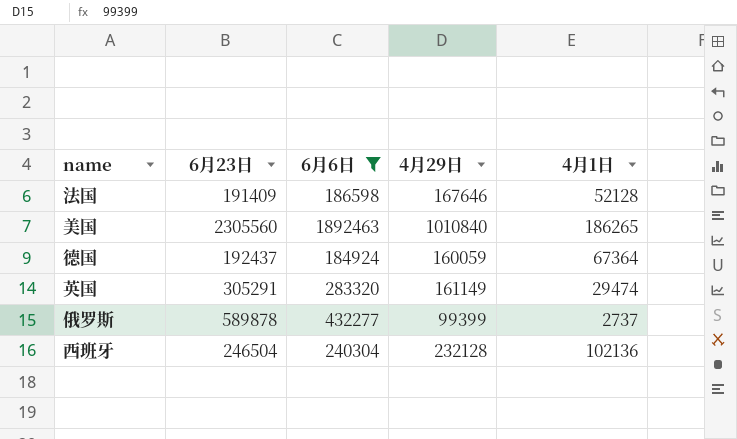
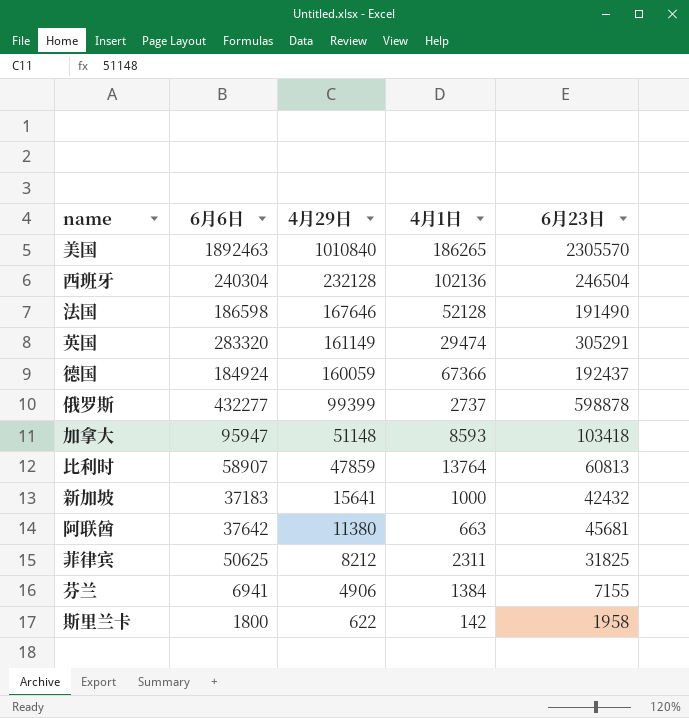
filter: 6月6日 >= 184924 -> none
row order: none -> 4月29日 descending
column 6月23日 | position: 2 -> 5
美国 | 6月23日: 2305560 -> 2305570
法国 | 6月23日: 191409 -> 191490
德国 | 4月1日: 67364 -> 67366
俄罗斯 | 6月23日: 589878 -> 598878

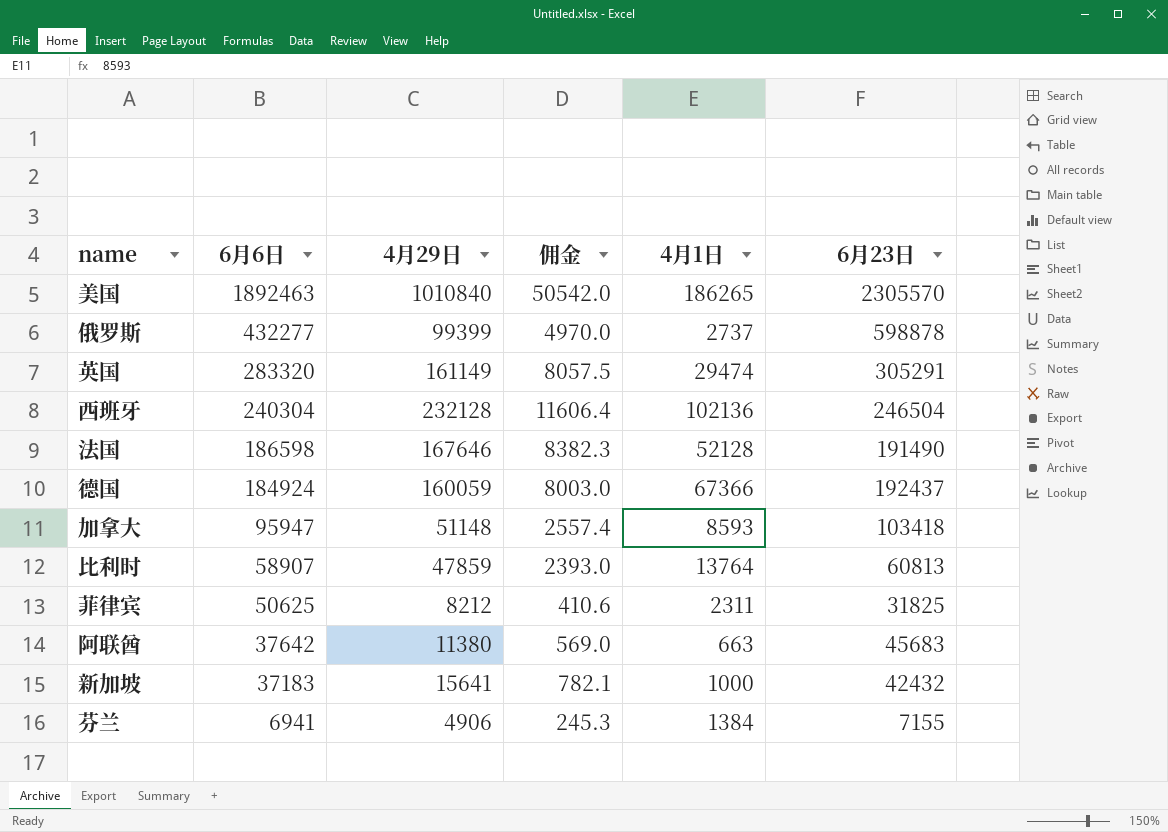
row order: 4月29日 descending -> 6月6日 descending
column 佣金 | formula: none -> [4月29日] * 0.05
row 斯里兰卡: 1800 | 622 | 142 | 1958 -> none
阿联酋 | 6月23日: 45681 -> 45683

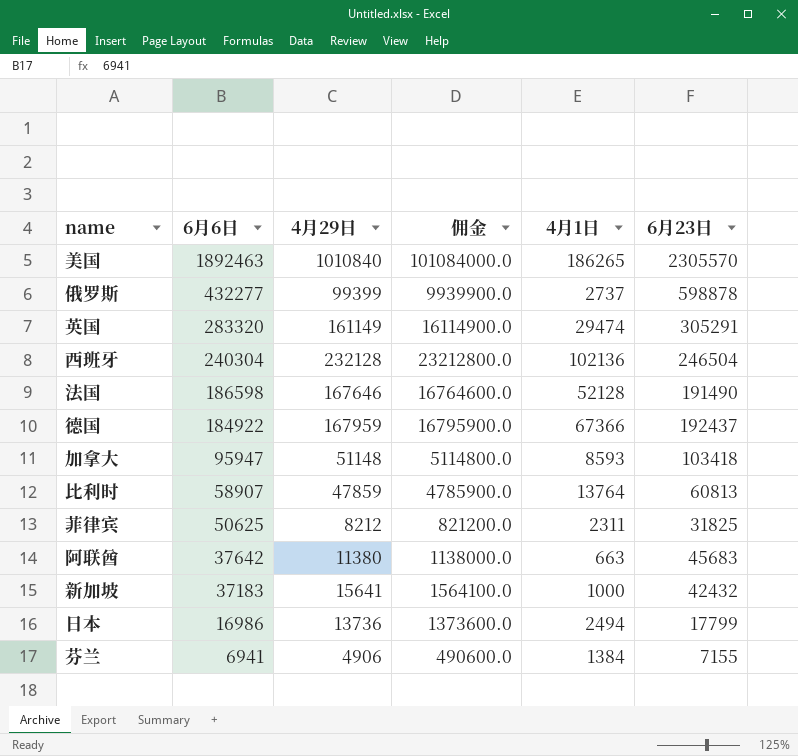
column 佣金 | formula: [4月29日] * 0.05 -> [4月29日] * 100
德国 | 6月6日: 184924 -> 184922
德国 | 4月29日: 160059 -> 167959
row 日本: none -> 16986 | 13736 | 1373600.0 | 2494 | 17799

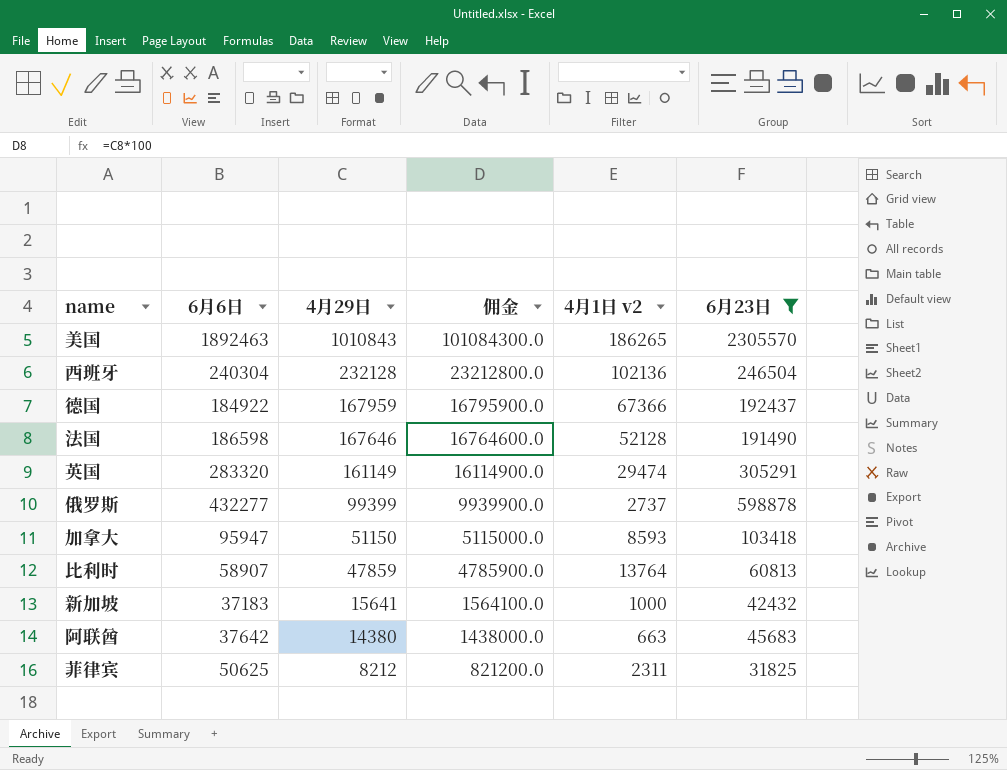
filter: none -> 6月23日 >= 31825
row order: 6月6日 descending -> 4月29日 descending
column name: 4月1日 -> 4月1日 v2
美国 | 4月29日: 1010840 -> 1010843
美国 | 佣金: 101084000.0 -> 101084300.0
加拿大 | 4月29日: 51148 -> 51150
加拿大 | 佣金: 5114800.0 -> 5115000.0
阿联酋 | 4月29日: 11380 -> 14380
阿联酋 | 佣金: 1138000.0 -> 1438000.0

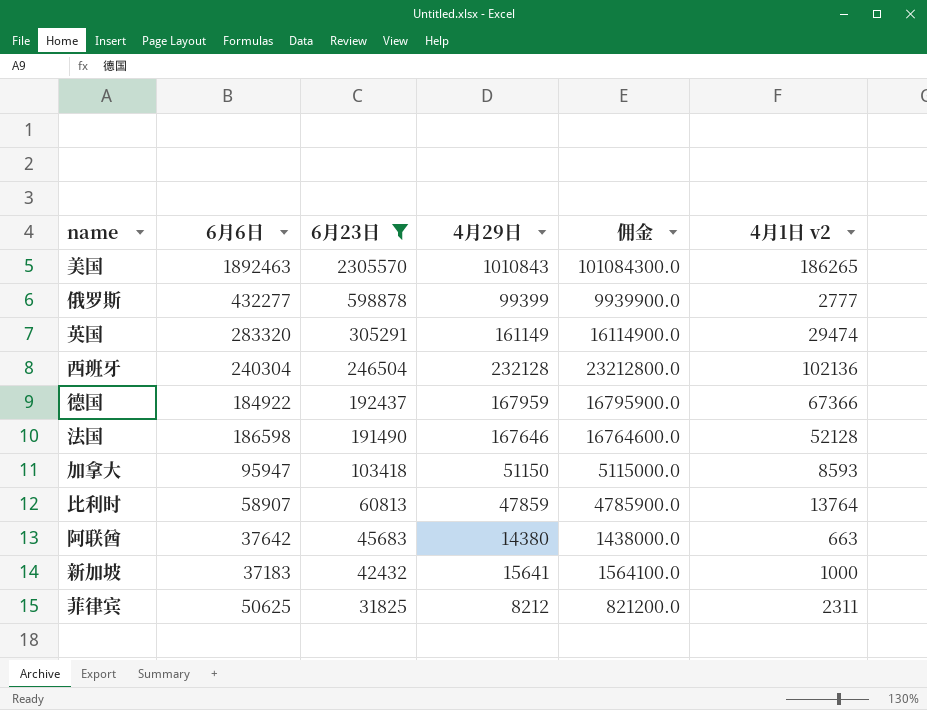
row order: 4月29日 descending -> 6月23日 descending
column 6月23日 | position: 6 -> 3
俄罗斯 | 4月1日 v2: 2737 -> 2777

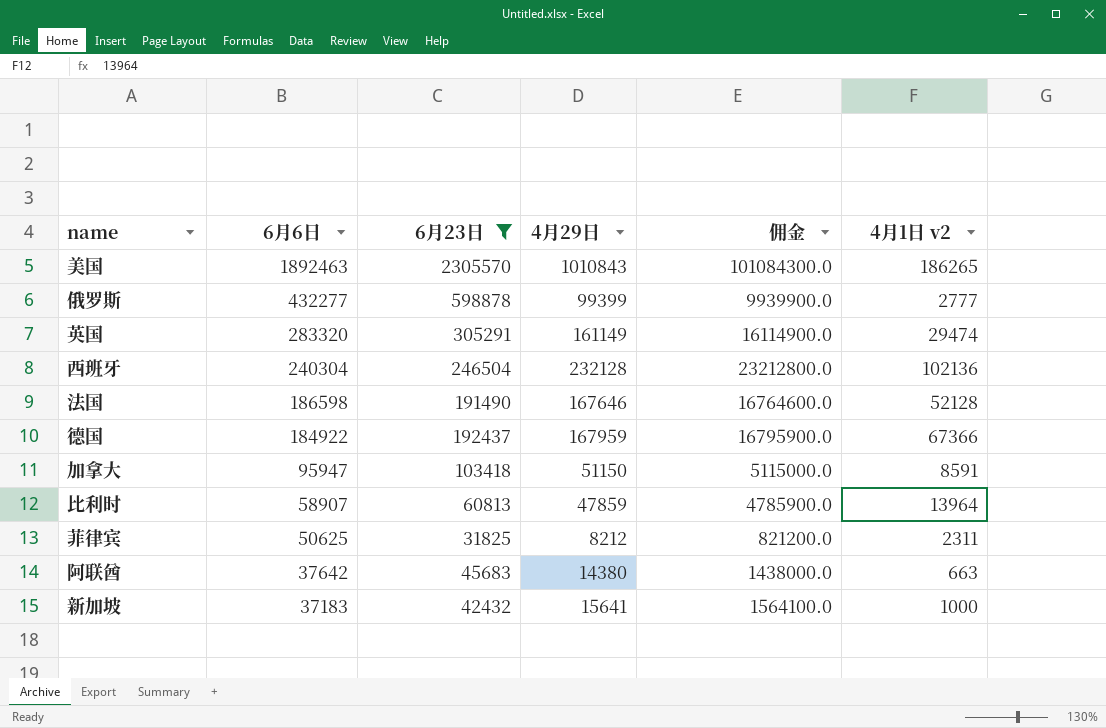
row order: 6月23日 descending -> 6月6日 descending
加拿大 | 4月1日 v2: 8593 -> 8591
比利时 | 4月1日 v2: 13764 -> 13964

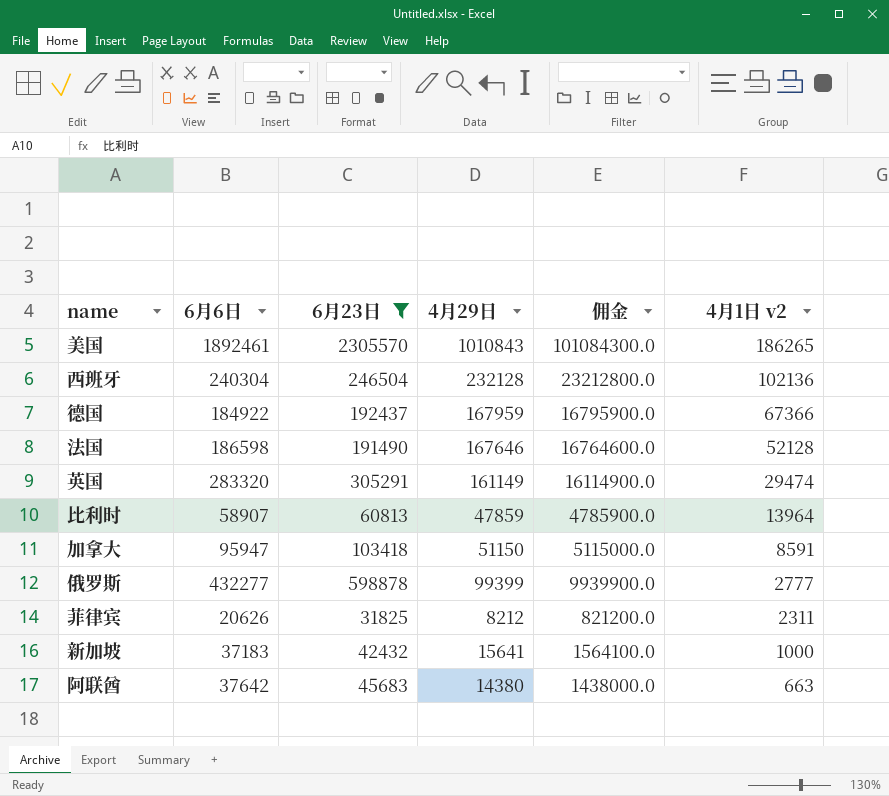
row order: 6月6日 descending -> 4月1日 v2 descending
美国 | 6月6日: 1892463 -> 1892461
菲律宾 | 6月6日: 50625 -> 20626

